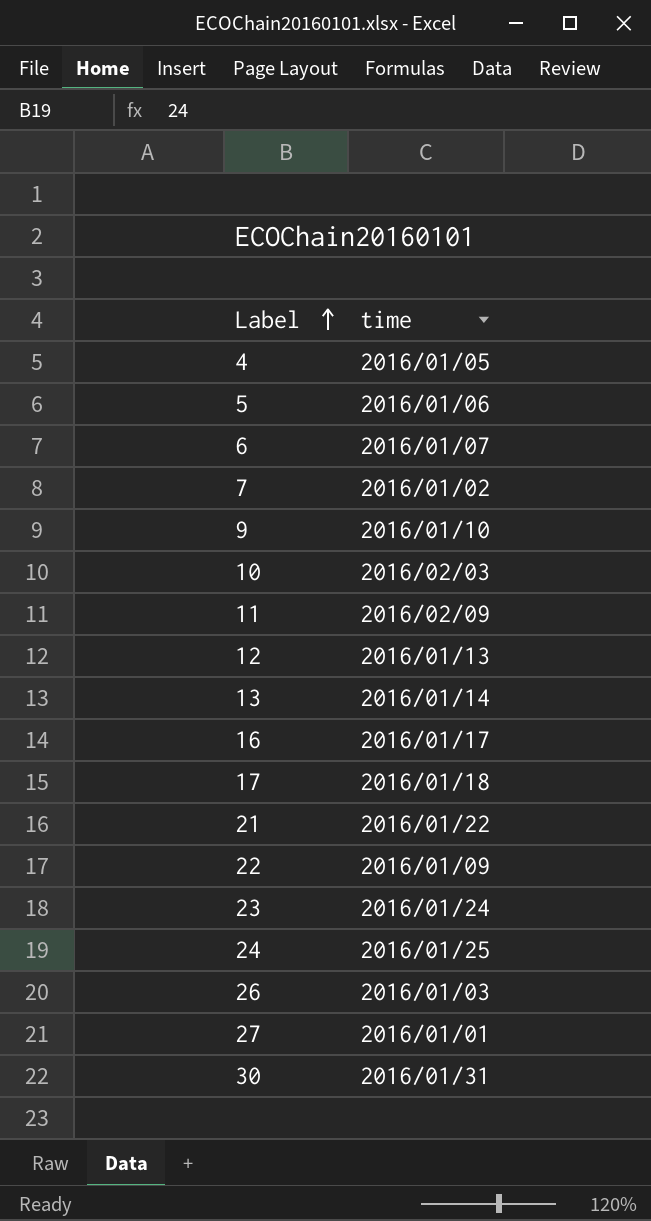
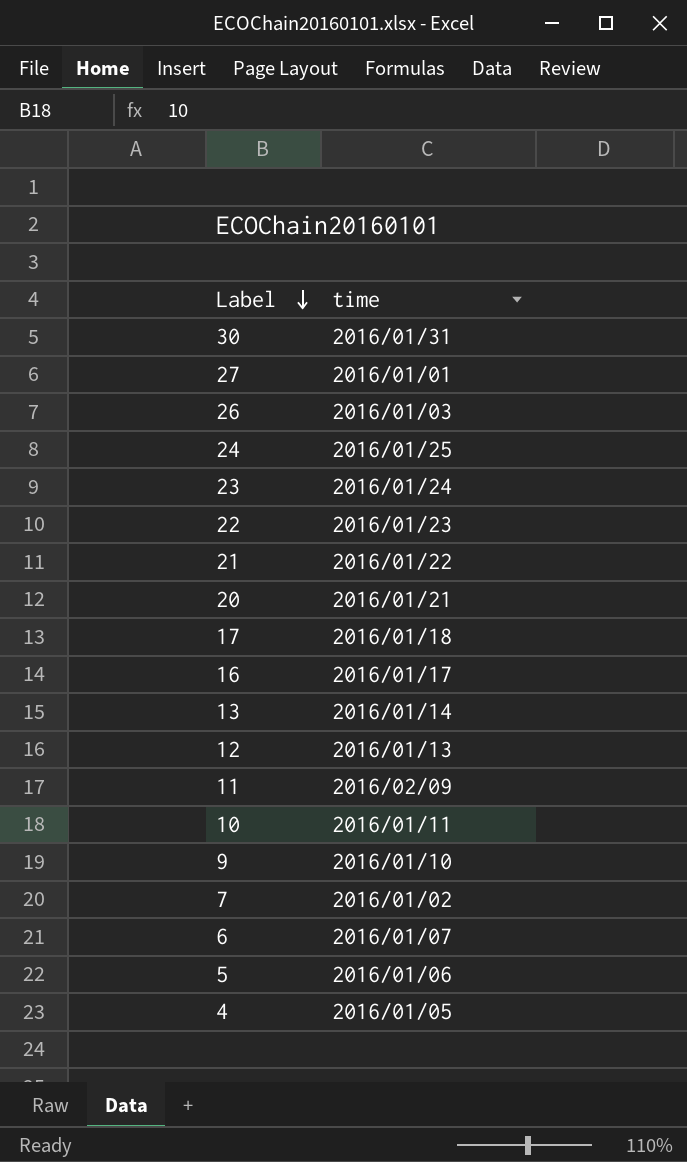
row order: Label ascending -> Label descending
22 | time: 2016/01/09 -> 2016/01/23
row 20: none -> 2016/01/21
10 | time: 2016/02/03 -> 2016/01/11

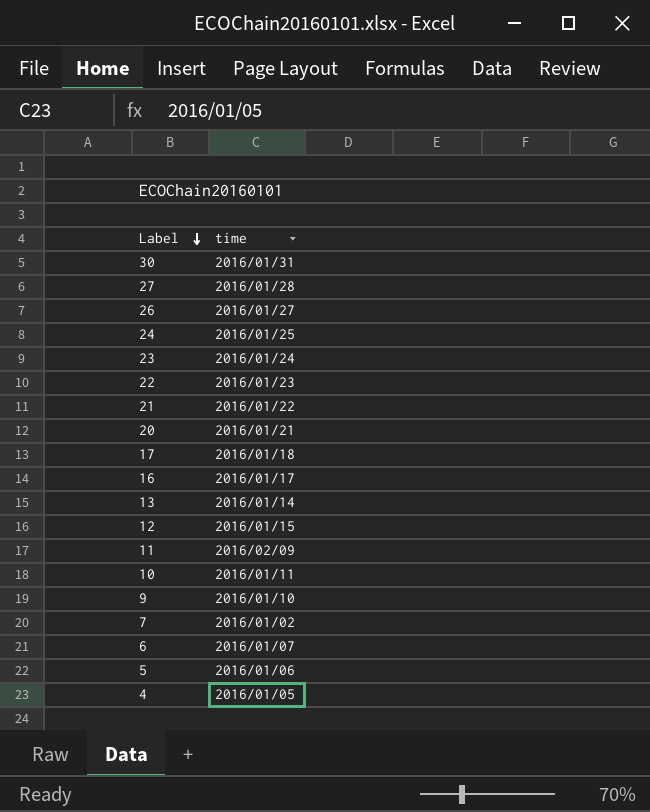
27 | time: 2016/01/01 -> 2016/01/28
26 | time: 2016/01/03 -> 2016/01/27
12 | time: 2016/01/13 -> 2016/01/15

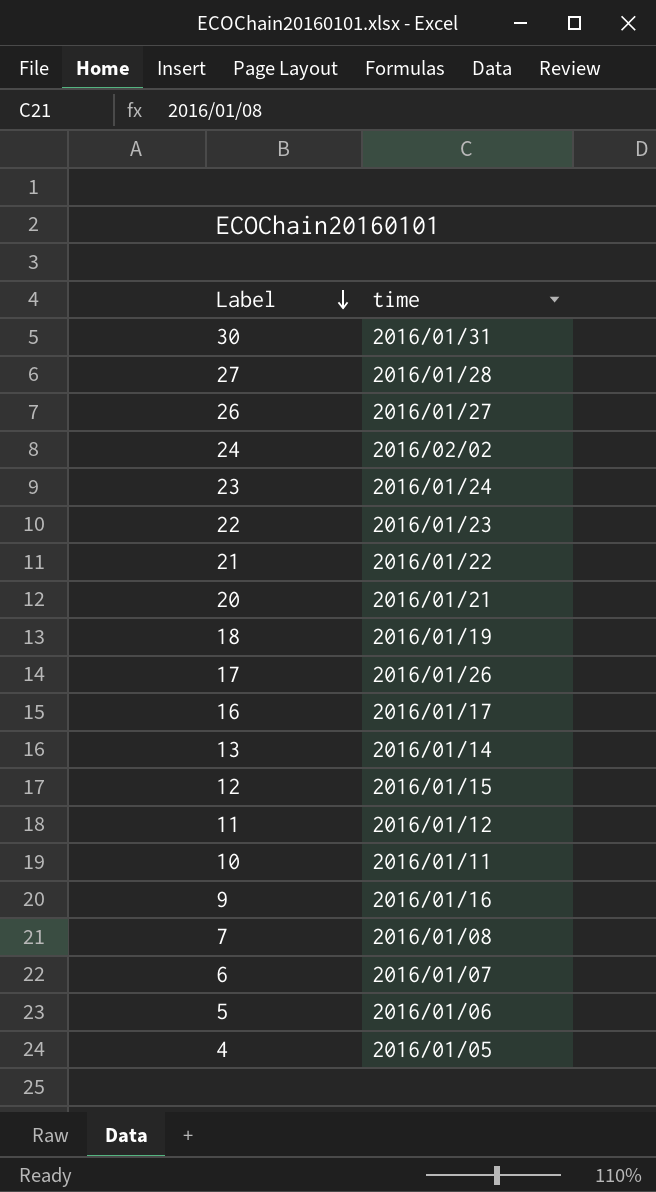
24 | time: 2016/01/25 -> 2016/02/02
row 18: none -> 2016/01/19
17 | time: 2016/01/18 -> 2016/01/26
11 | time: 2016/02/09 -> 2016/01/12
9 | time: 2016/01/10 -> 2016/01/16
7 | time: 2016/01/02 -> 2016/01/08

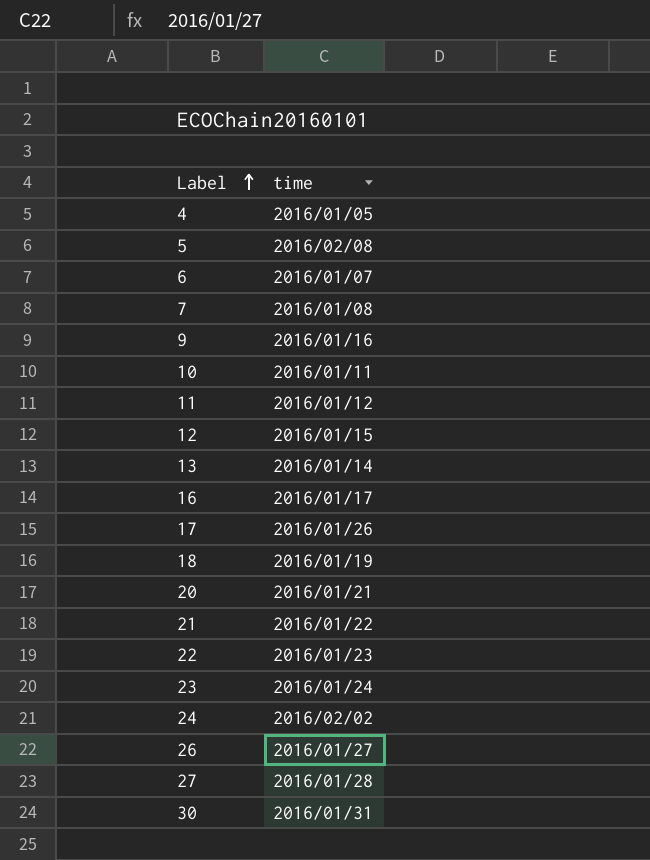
row order: Label descending -> Label ascending
5 | time: 2016/01/06 -> 2016/02/08

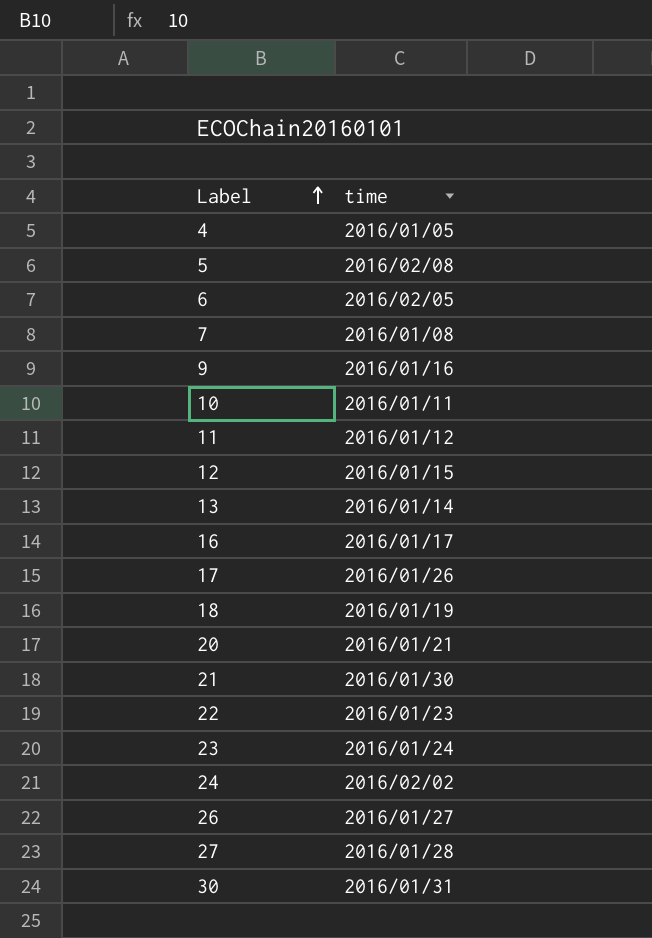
6 | time: 2016/01/07 -> 2016/02/05
21 | time: 2016/01/22 -> 2016/01/30

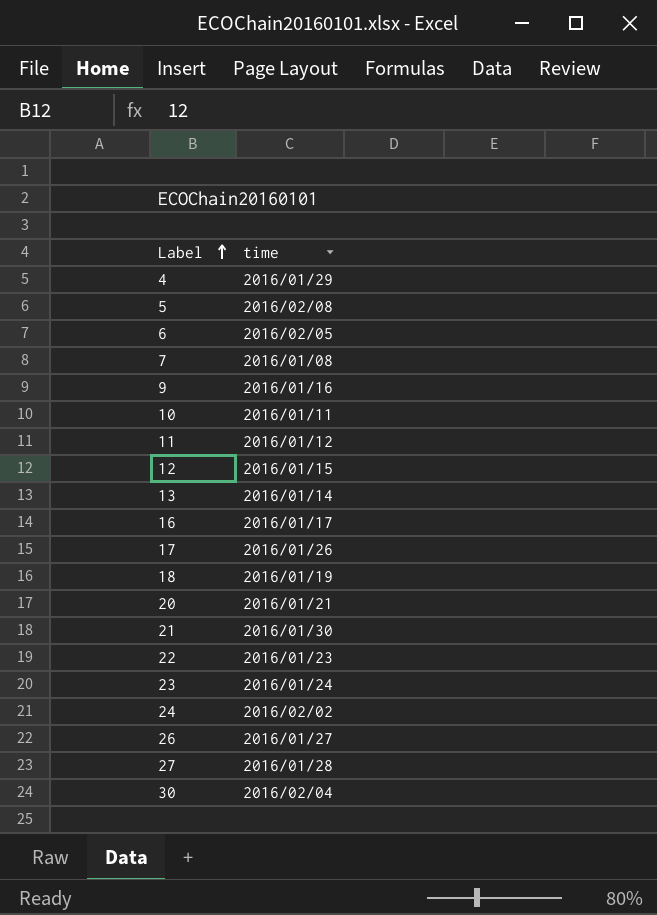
4 | time: 2016/01/05 -> 2016/01/29
30 | time: 2016/01/31 -> 2016/02/04

